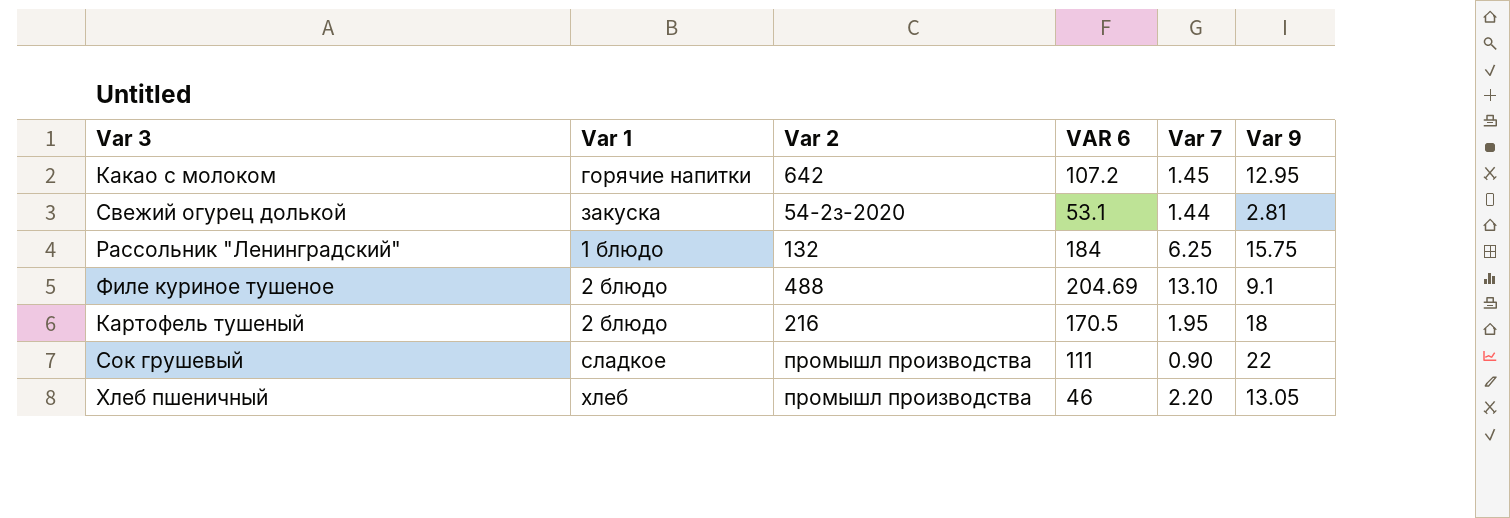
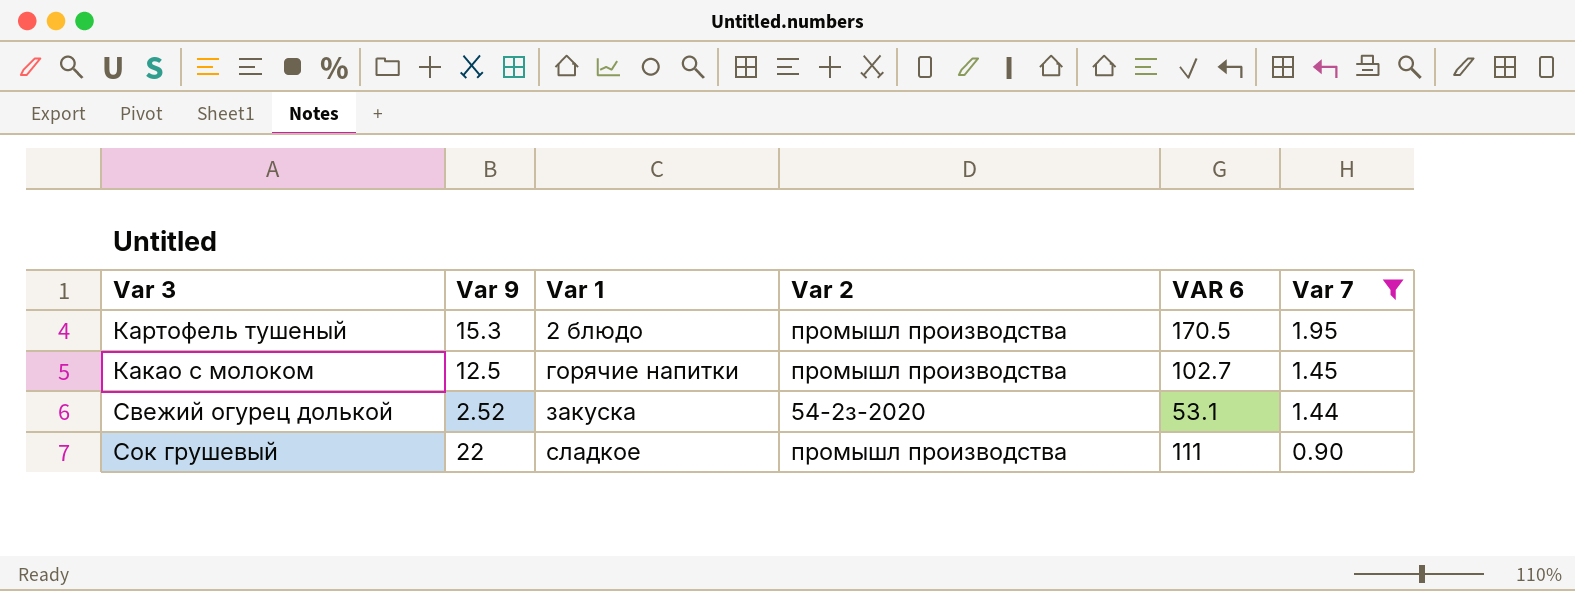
filter: none -> Var 7 <= 1.95
row order: none -> Var 1 ascending
column Var 9 | position: 6 -> 2
Картофель тушеный | Var 9: 18 -> 15.3
Картофель тушеный | Var 2: 216 -> промышл производства
Какао с молоком | Var 9: 12.95 -> 12.5
Какао с молоком | Var 2: 642 -> промышл производства
Какао с молоком | VAR 6: 107.2 -> 102.7
Свежий огурец долькой | Var 9: 2.81 -> 2.52

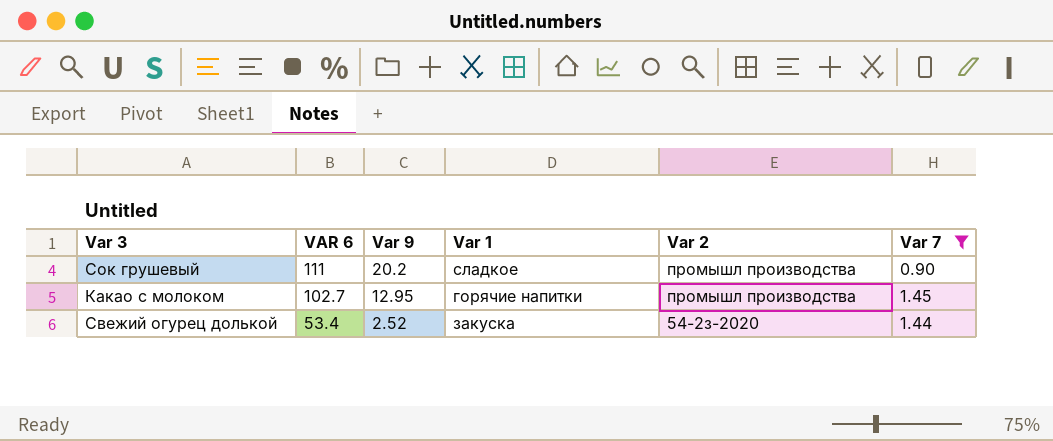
row order: Var 1 ascending -> VAR 6 descending
column VAR 6 | position: 5 -> 2
row Картофель тушеный: 15.3 | 2 блюдо | промышл производства | 170.5 | 1.95 -> none
Сок грушевый | Var 9: 22 -> 20.2
Какао с молоком | Var 9: 12.5 -> 12.95
Свежий огурец долькой | VAR 6: 53.1 -> 53.4

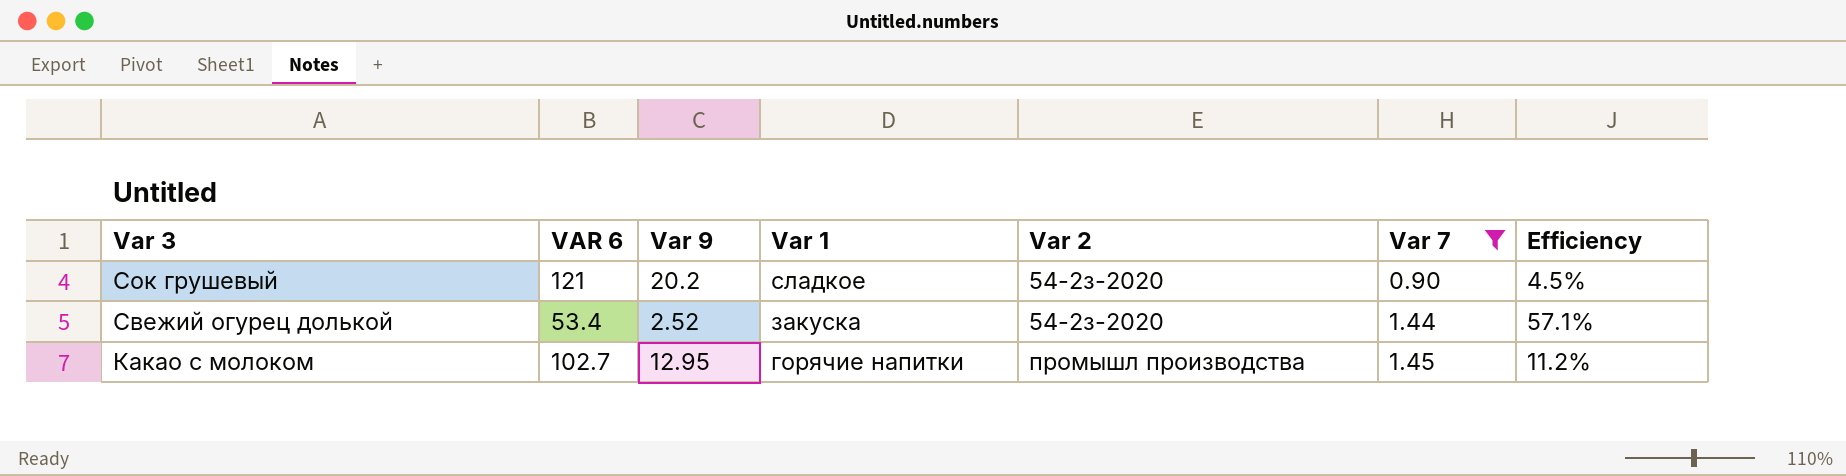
row order: VAR 6 descending -> Var 3 descending
column Efficiency | formula: none -> [Var 7] / [Var 9]
Сок грушевый | VAR 6: 111 -> 121
Сок грушевый | Var 2: промышл производства -> 54-2з-2020

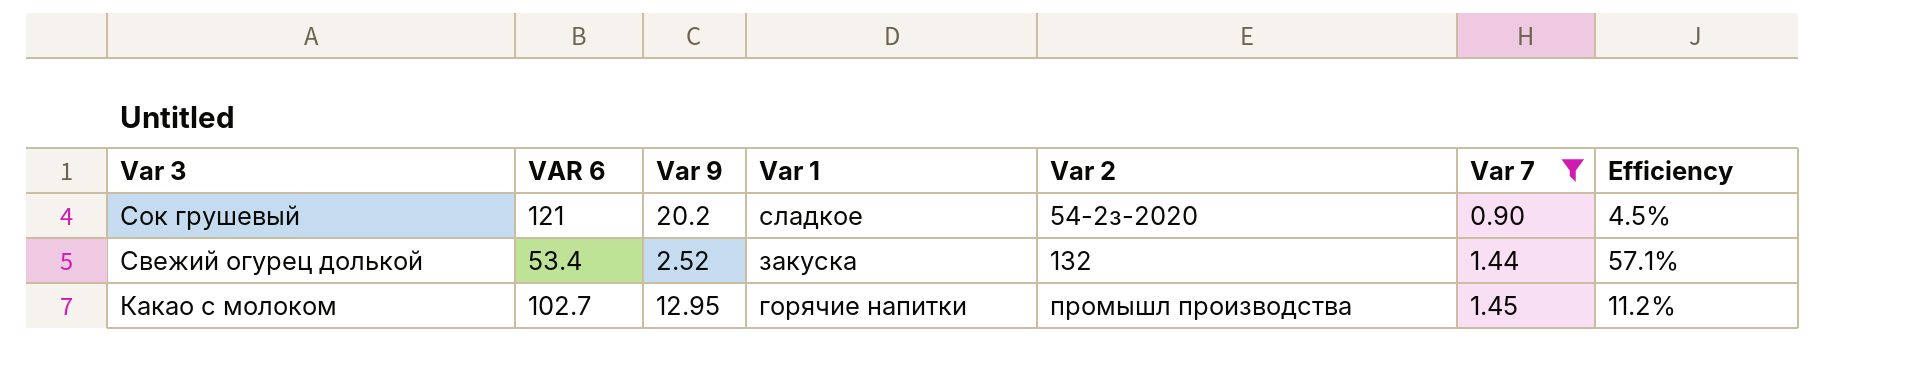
Свежий огурец долькой | Var 2: 54-2з-2020 -> 132

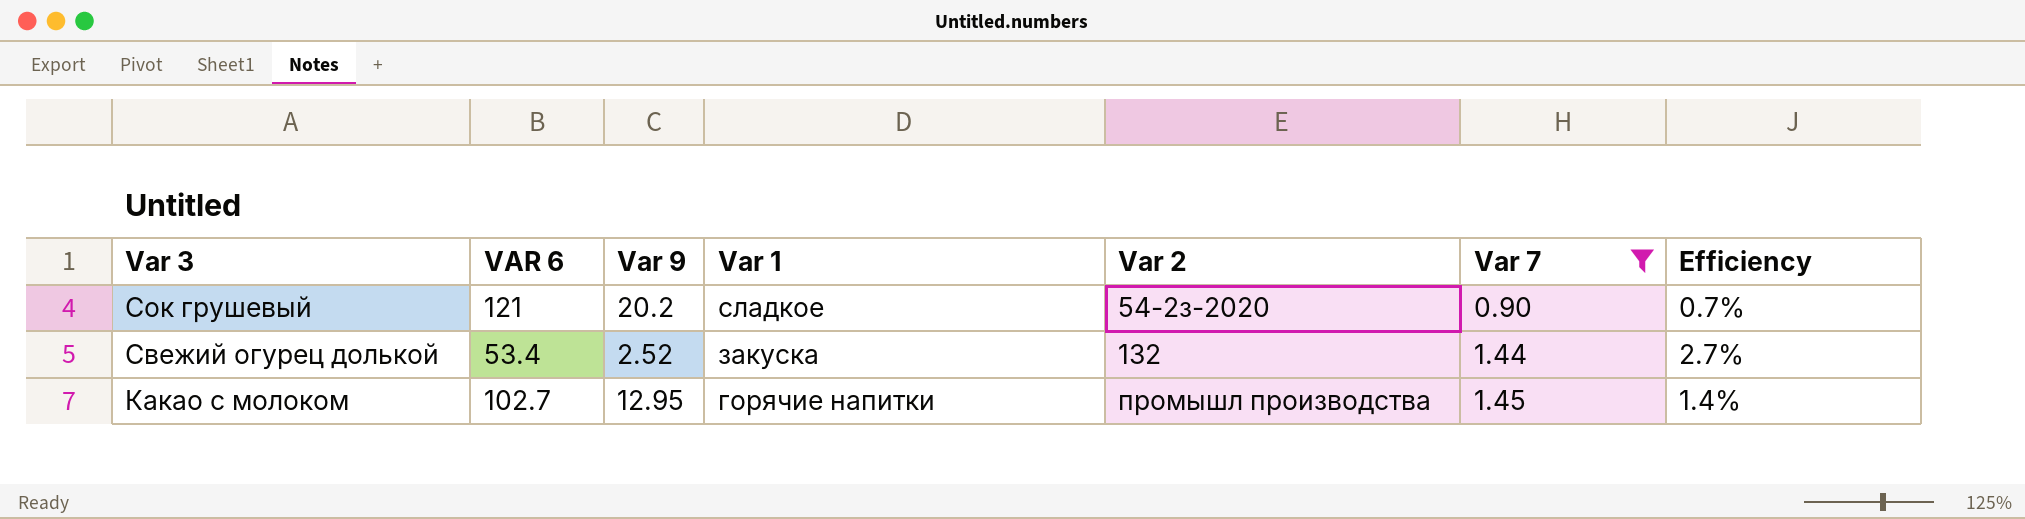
column Efficiency | formula: [Var 7] / [Var 9] -> [Var 7] / [VAR 6]

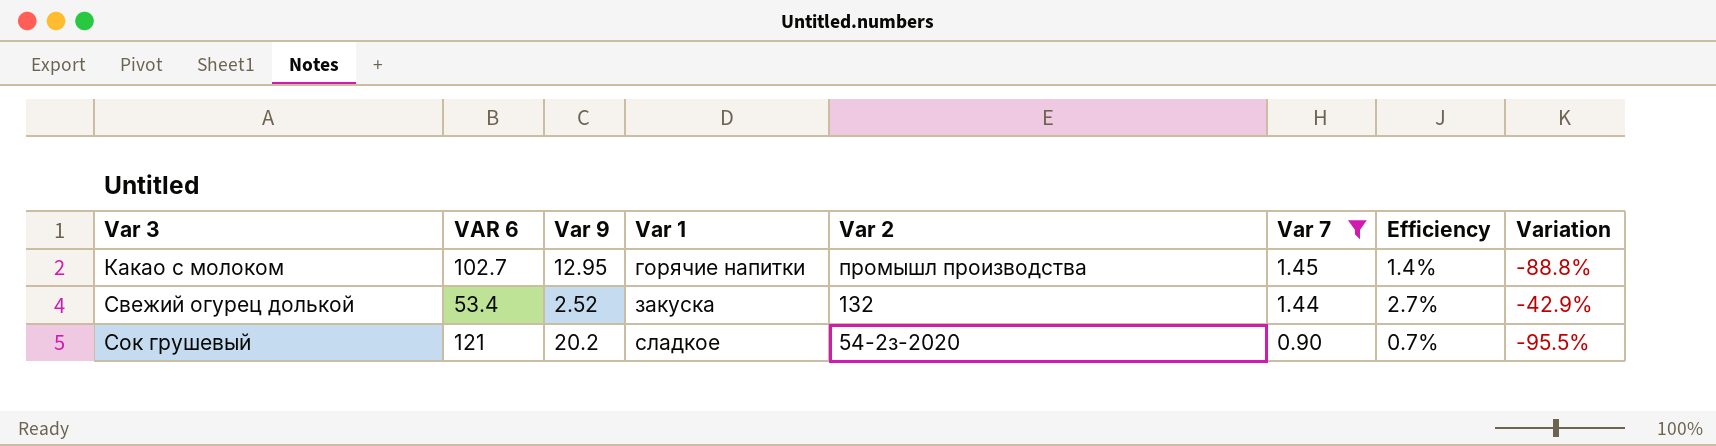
row order: Var 3 descending -> Var 3 ascending
column Variation | formula: none -> ([Var 7] - [Var 9]) / [Var 9]

